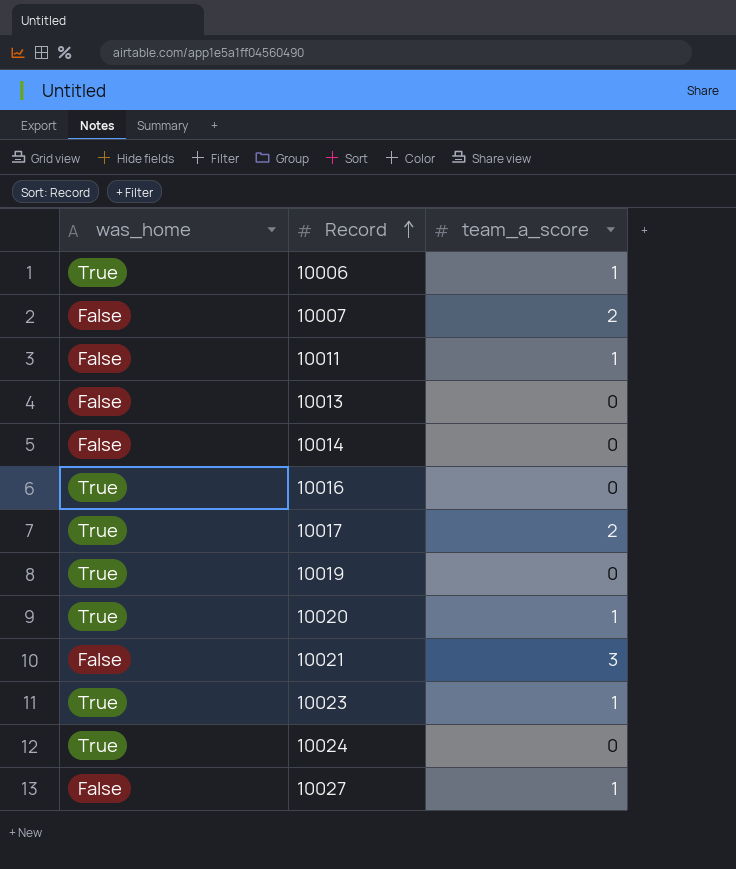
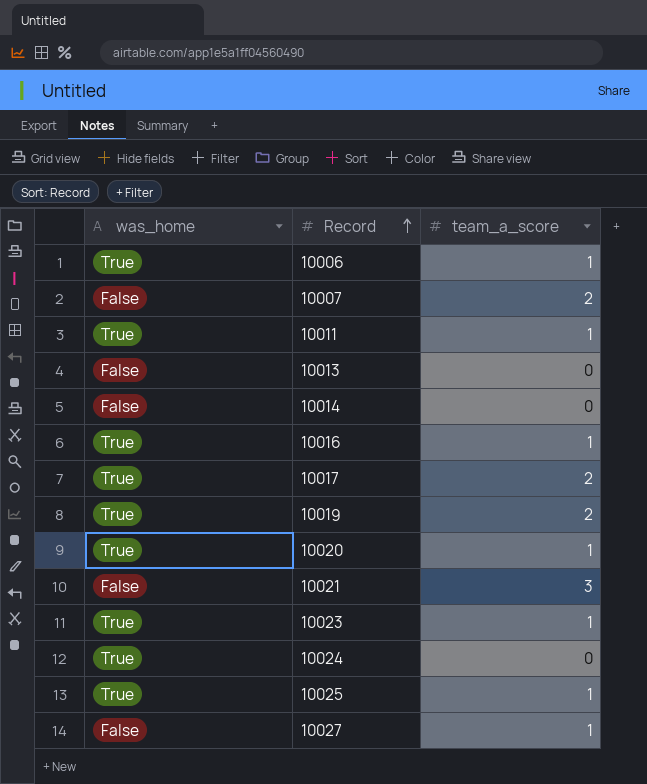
10011 | was_home: False -> True
10016 | team_a_score: 0 -> 1
10019 | team_a_score: 0 -> 2
row 10025: none -> True | 1

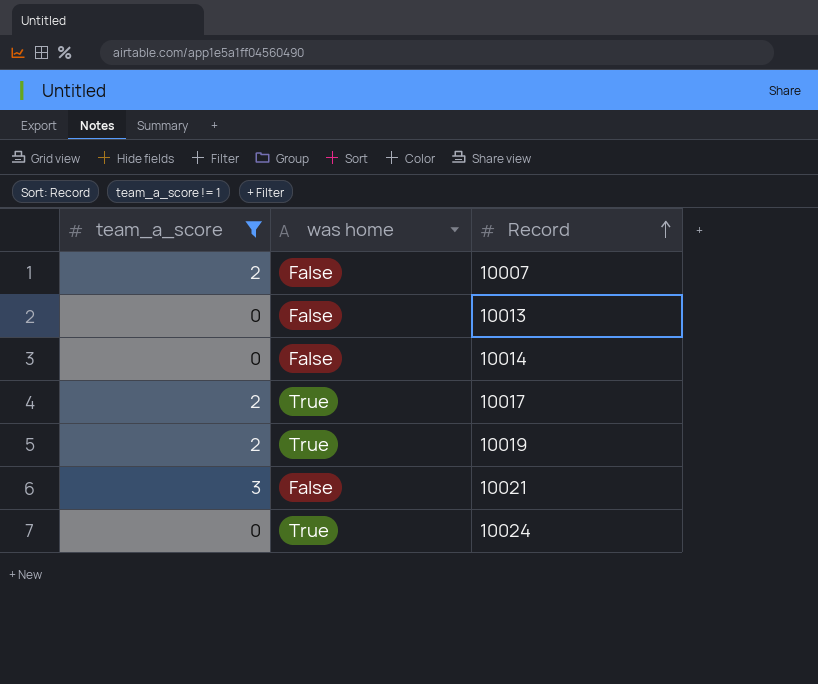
filter: none -> team_a_score != 1
column team_a_score | position: 3 -> 1
column name: was_home -> was home

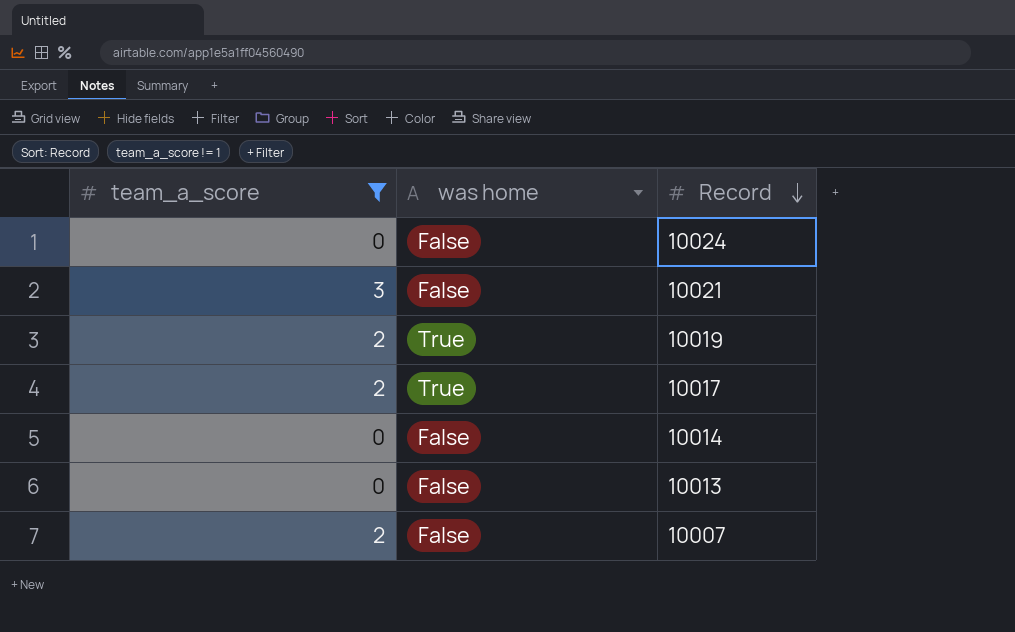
row order: Record ascending -> Record descending
10024 | was home: True -> False

